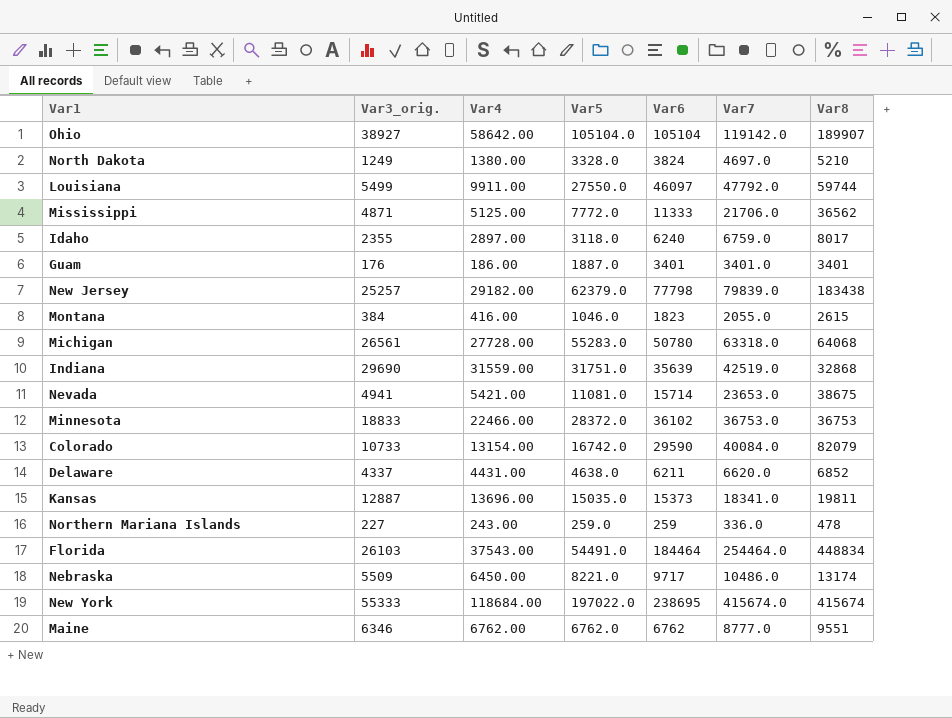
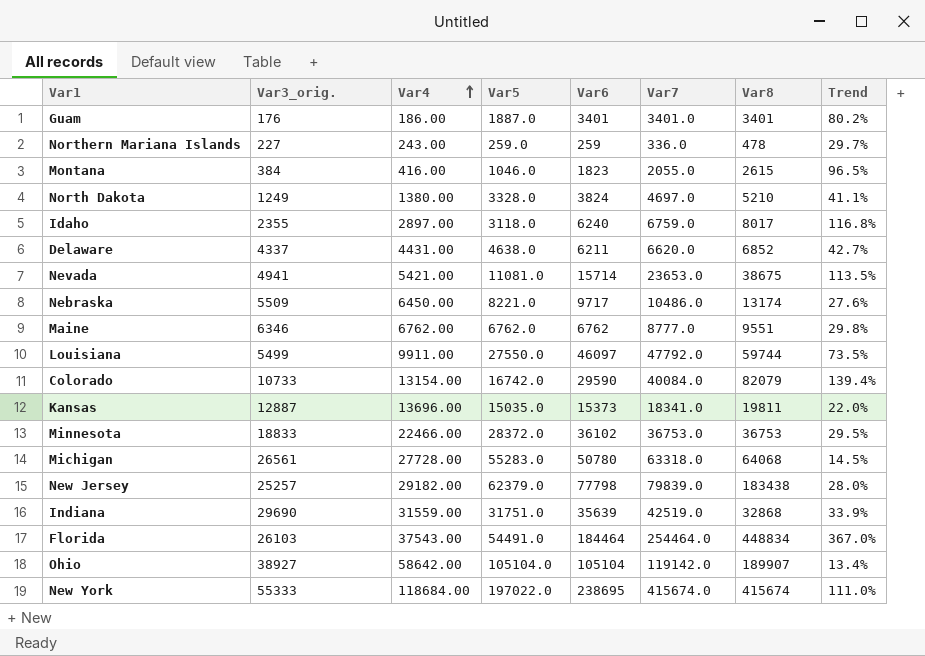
row order: none -> Var4 ascending
column Trend | formula: none -> ([Var7] - [Var5]) / [Var5]
row Mississippi: 4871 | 5125.00 | 7772.0 | 11333 | 21706.0 | 36562 -> none

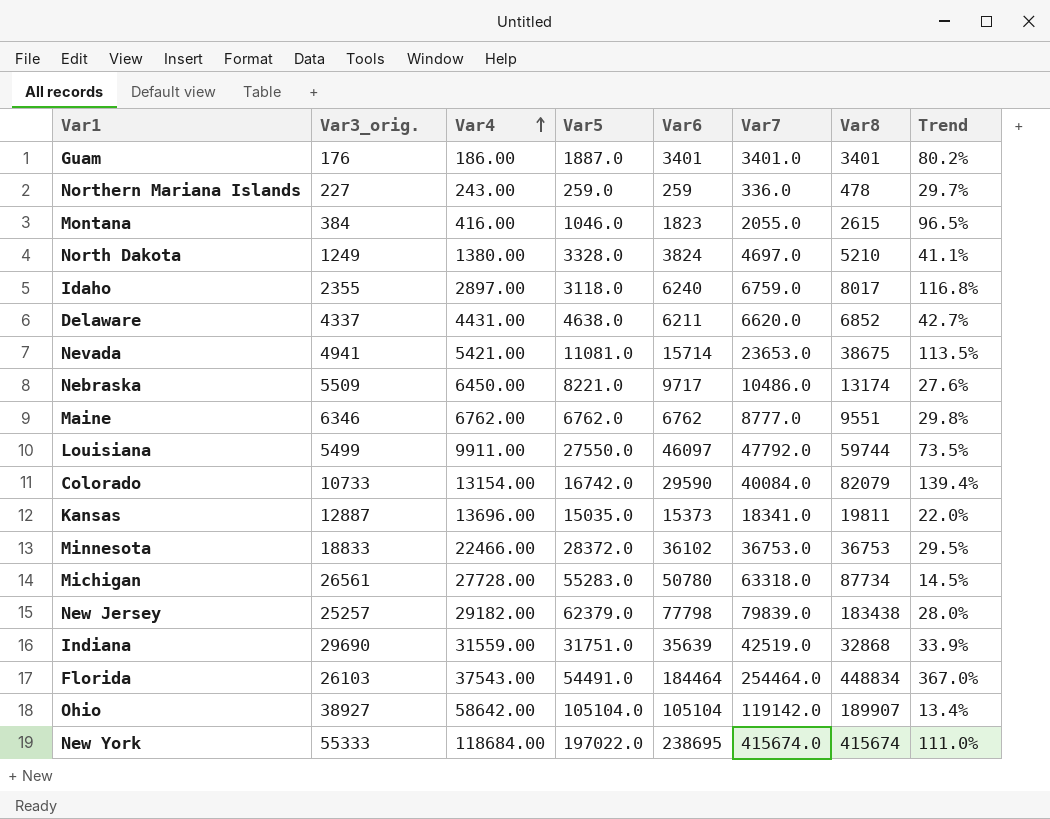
Michigan | Var8: 64068 -> 87734

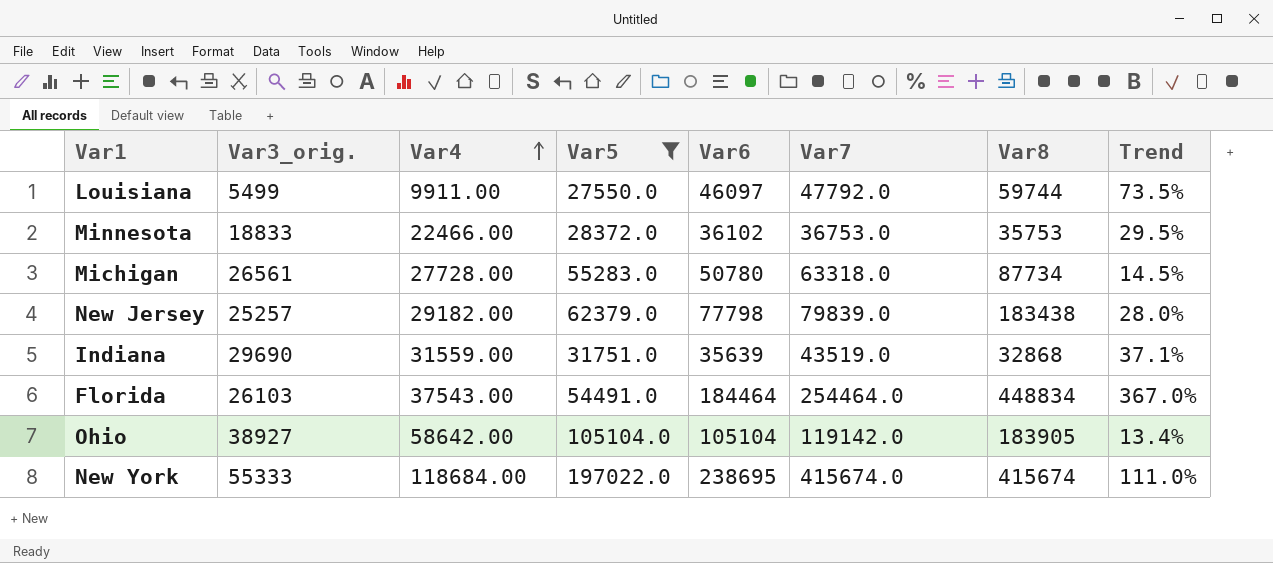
filter: none -> Var5 >= 27550.0
Minnesota | Var8: 36753 -> 35753
Indiana | Var7: 42519.0 -> 43519.0
Indiana | Trend: 33.9% -> 37.1%
Ohio | Var8: 189907 -> 183905

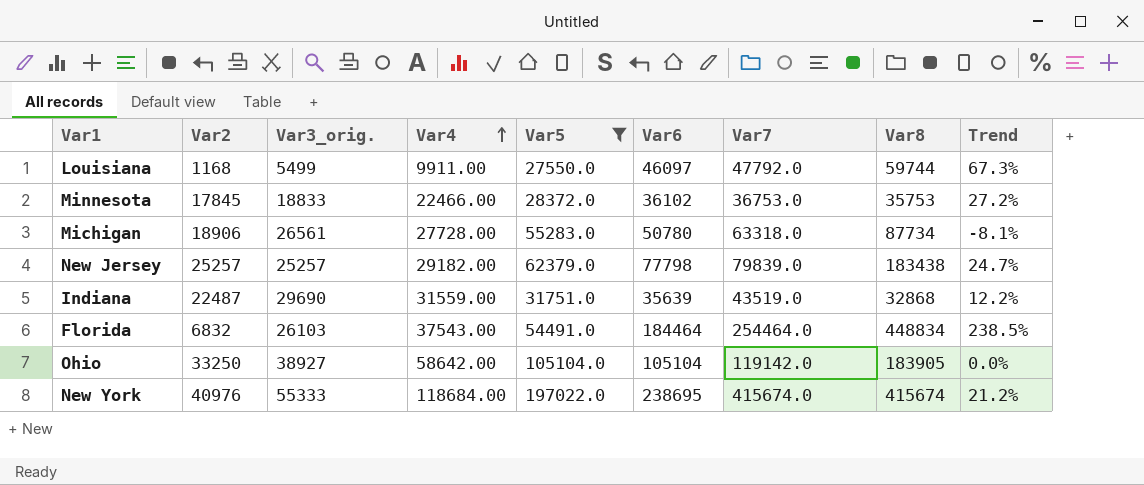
column Var2 | position: none -> 2
column Trend | formula: ([Var7] - [Var5]) / [Var5] -> ([Var6] - [Var5]) / [Var5]

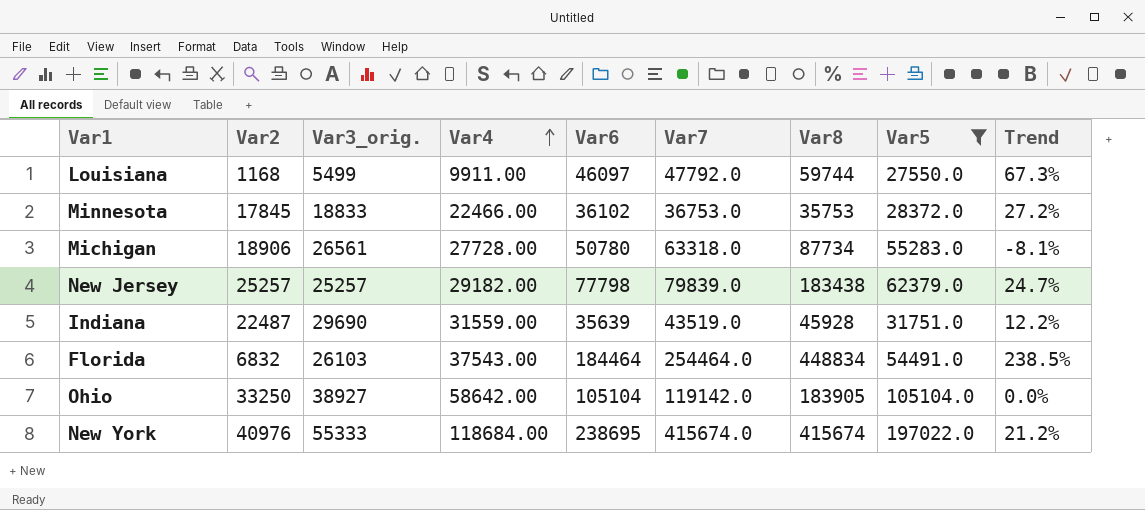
column Var5 | position: 5 -> 8
Indiana | Var8: 32868 -> 45928

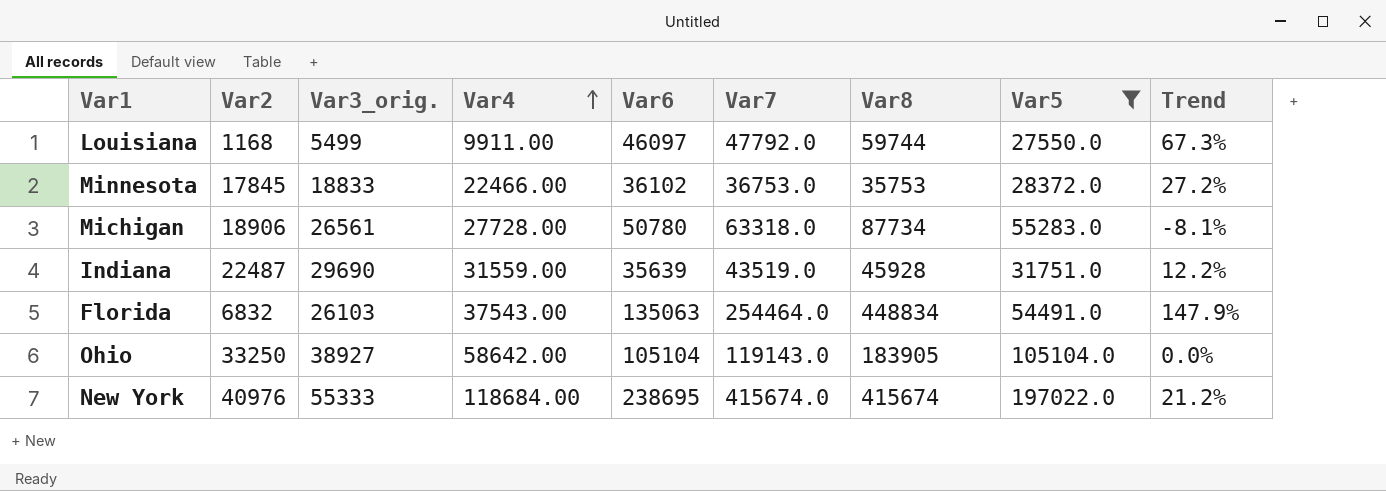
row New Jersey: 25257 | 25257 | 29182.00 | 77798 | 79839.0 | 183438 | 62379.0 | 24.7% -> none
Florida | Var6: 184464 -> 135063
Florida | Trend: 238.5% -> 147.9%
Ohio | Var7: 119142.0 -> 119143.0

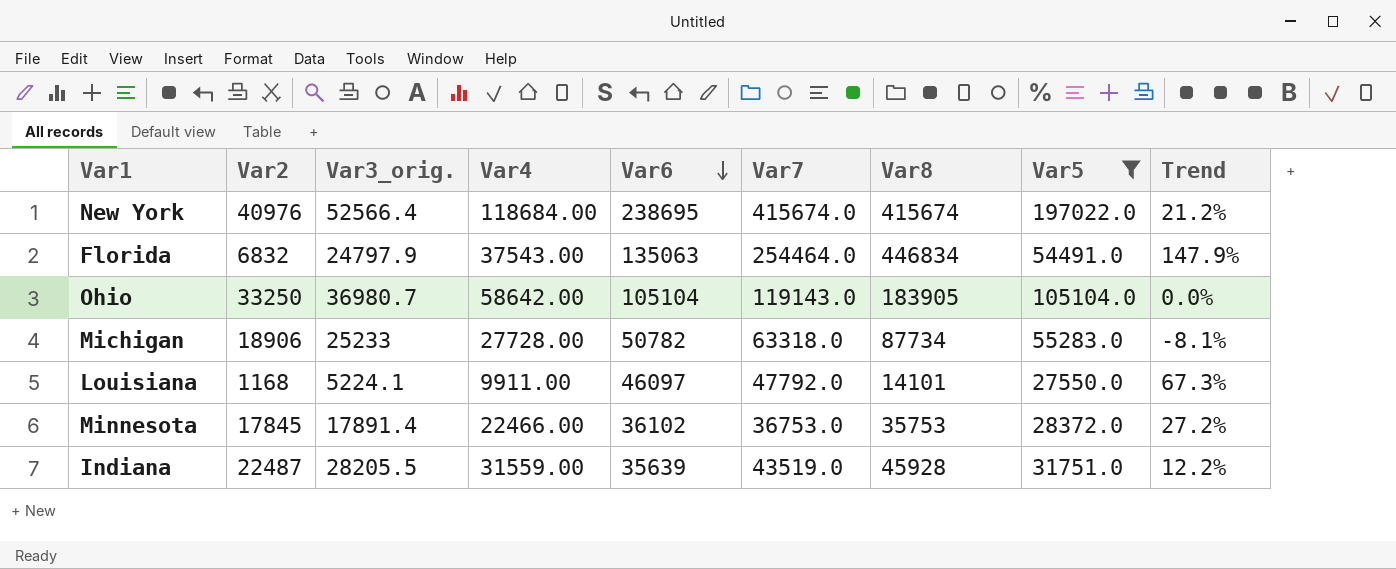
row order: Var4 ascending -> Var6 descending
New York | Var3_orig.: 55333 -> 52566.4
Florida | Var3_orig.: 26103 -> 24797.9
Florida | Var8: 448834 -> 446834
Ohio | Var3_orig.: 38927 -> 36980.7
Michigan | Var3_orig.: 26561 -> 25233
Michigan | Var6: 50780 -> 50782
Louisiana | Var3_orig.: 5499 -> 5224.1
Louisiana | Var8: 59744 -> 14101
Minnesota | Var3_orig.: 18833 -> 17891.4
Indiana | Var3_orig.: 29690 -> 28205.5

